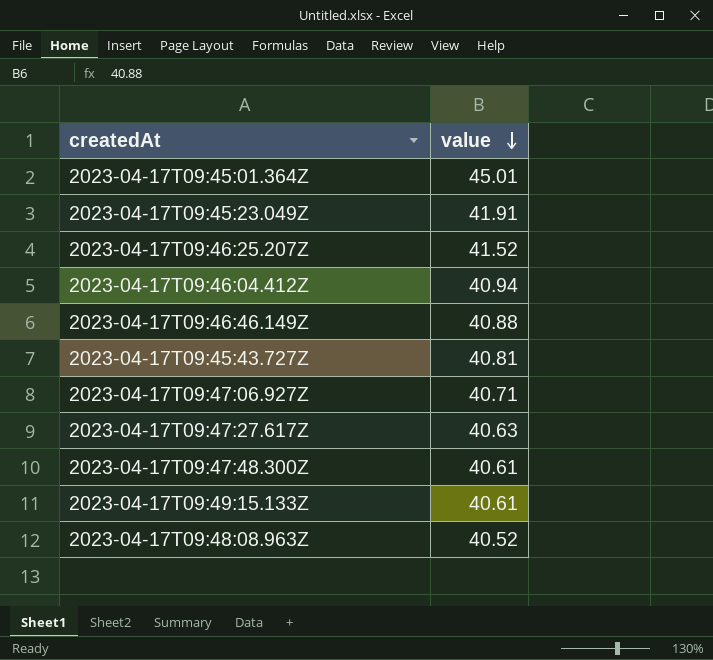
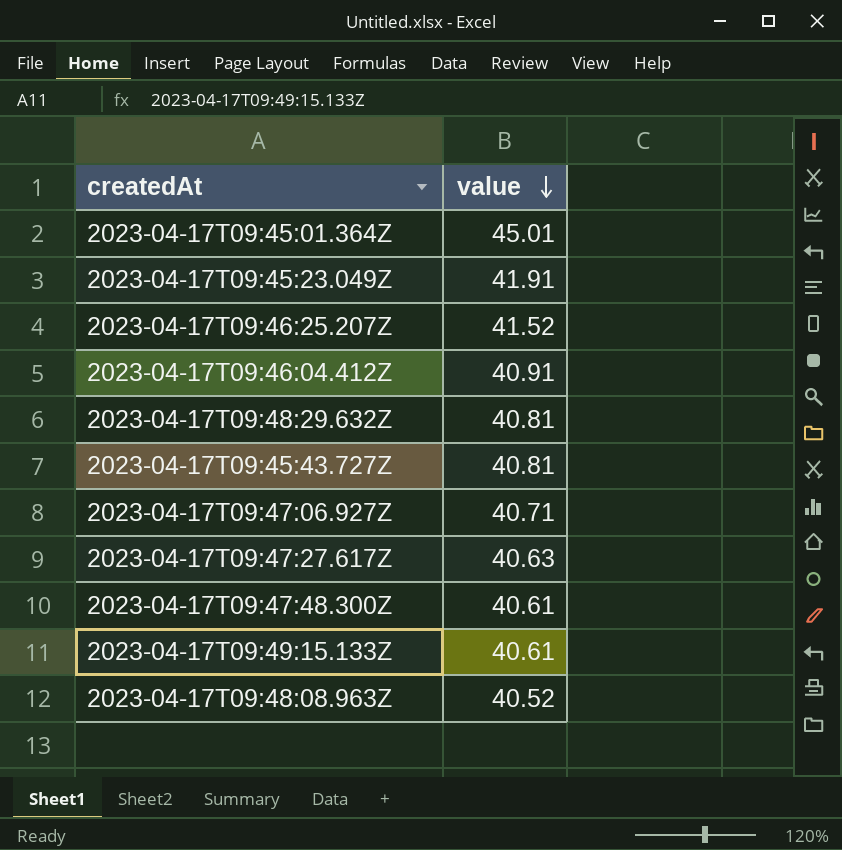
row 2023-04-17T09:46:46.149Z: 40.88 -> none
2023-04-17T09:46:04.412Z | value: 40.94 -> 40.91
row 2023-04-17T09:48:29.632Z: none -> 40.81

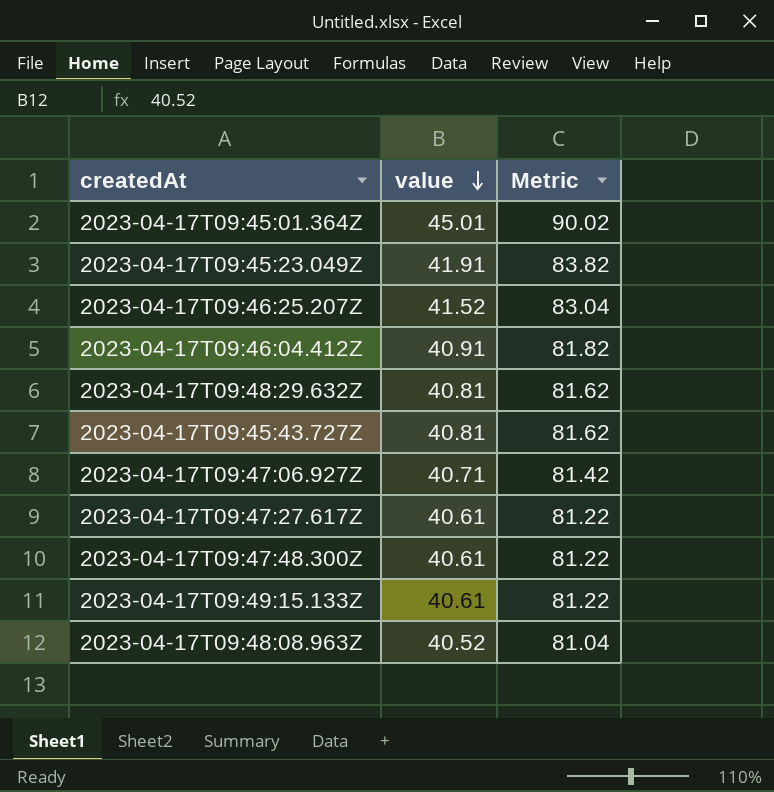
column Metric | formula: none -> [value] * 2
2023-04-17T09:47:27.617Z | value: 40.63 -> 40.61

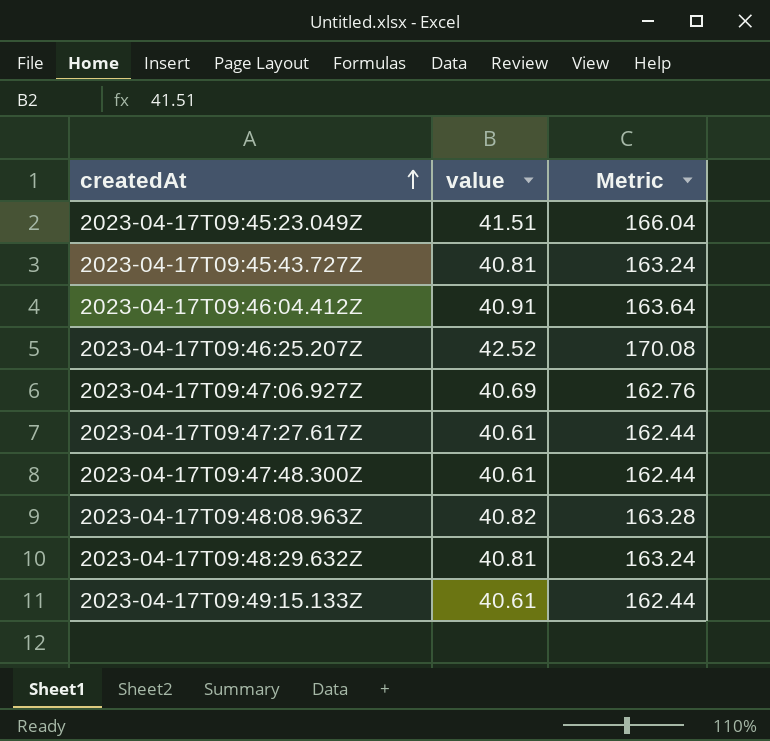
row order: value descending -> createdAt ascending
column Metric | formula: [value] * 2 -> [value] * 4
row 2023-04-17T09:45:01.364Z: 45.01 | 90.02 -> none
2023-04-17T09:45:23.049Z | value: 41.91 -> 41.51
2023-04-17T09:46:25.207Z | value: 41.52 -> 42.52
2023-04-17T09:47:06.927Z | value: 40.71 -> 40.69
2023-04-17T09:48:08.963Z | value: 40.52 -> 40.82

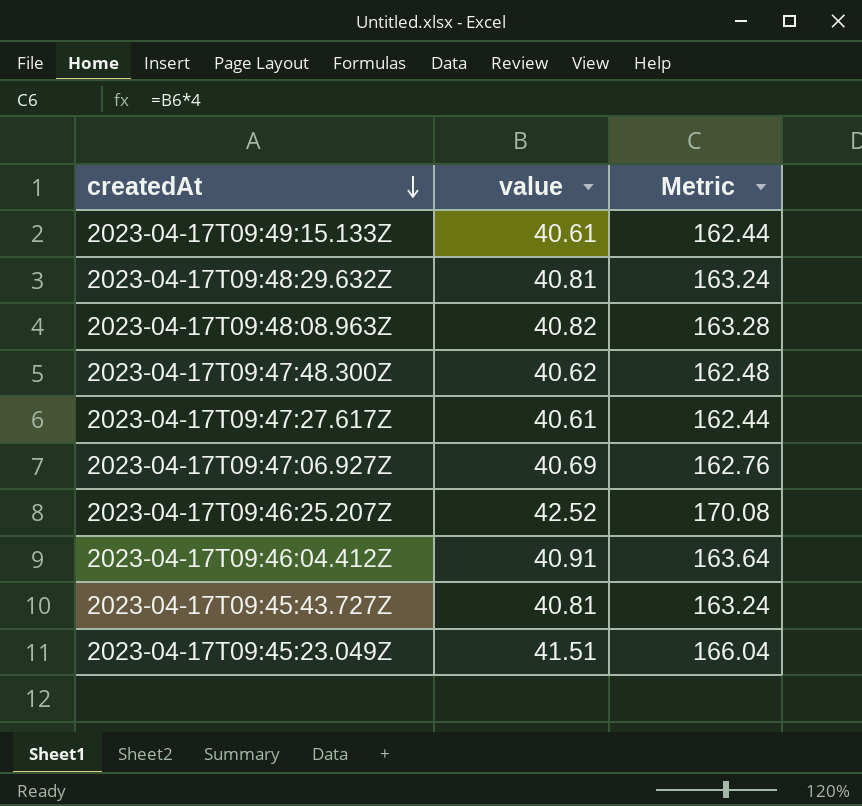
row order: createdAt ascending -> createdAt descending
2023-04-17T09:47:48.300Z | value: 40.61 -> 40.62
2023-04-17T09:47:48.300Z | Metric: 162.44 -> 162.48

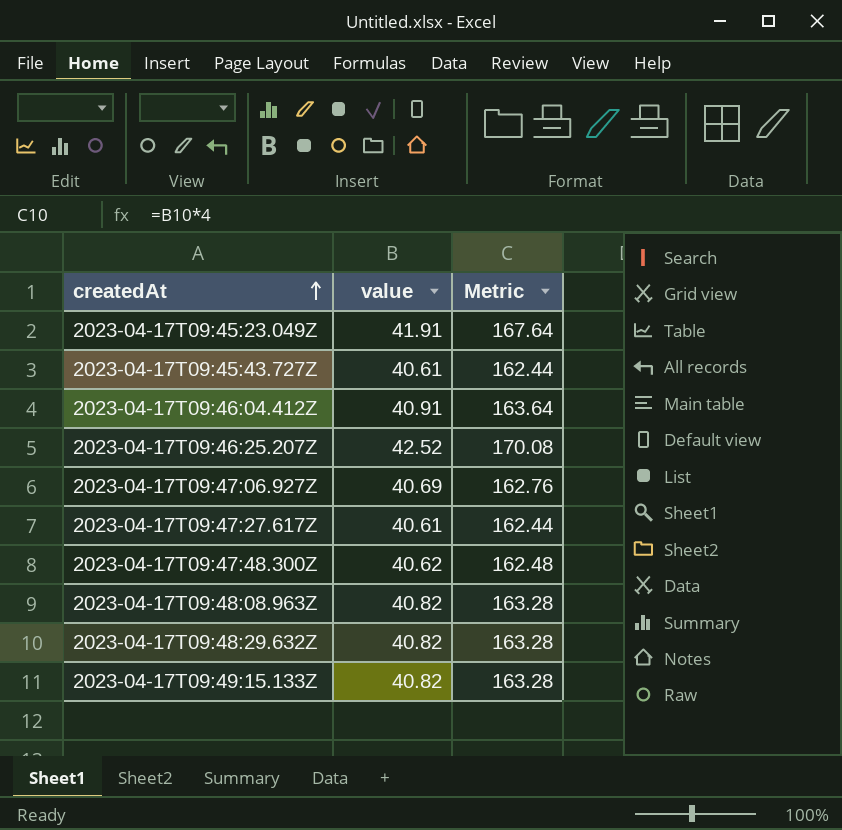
row order: createdAt descending -> createdAt ascending
2023-04-17T09:45:23.049Z | value: 41.51 -> 41.91
2023-04-17T09:45:23.049Z | Metric: 166.04 -> 167.64
2023-04-17T09:45:43.727Z | value: 40.81 -> 40.61
2023-04-17T09:45:43.727Z | Metric: 163.24 -> 162.44
2023-04-17T09:48:29.632Z | value: 40.81 -> 40.82
2023-04-17T09:48:29.632Z | Metric: 163.24 -> 163.28
2023-04-17T09:49:15.133Z | value: 40.61 -> 40.82
2023-04-17T09:49:15.133Z | Metric: 162.44 -> 163.28

